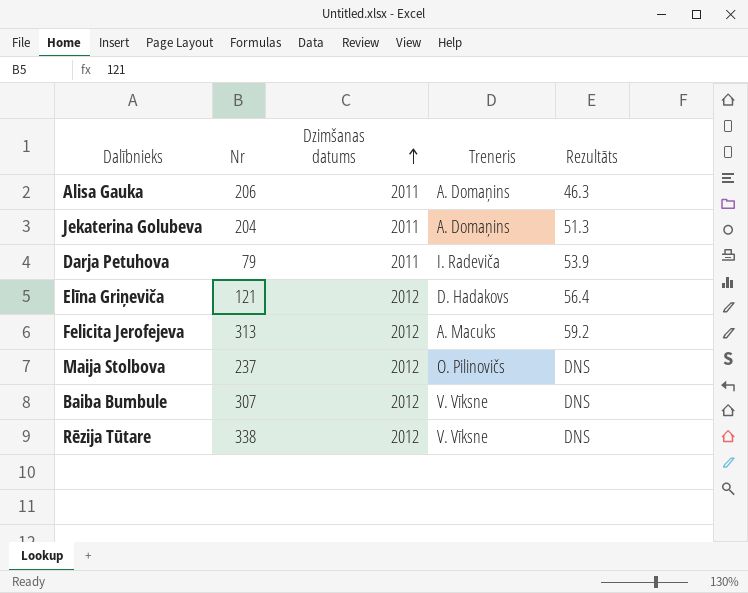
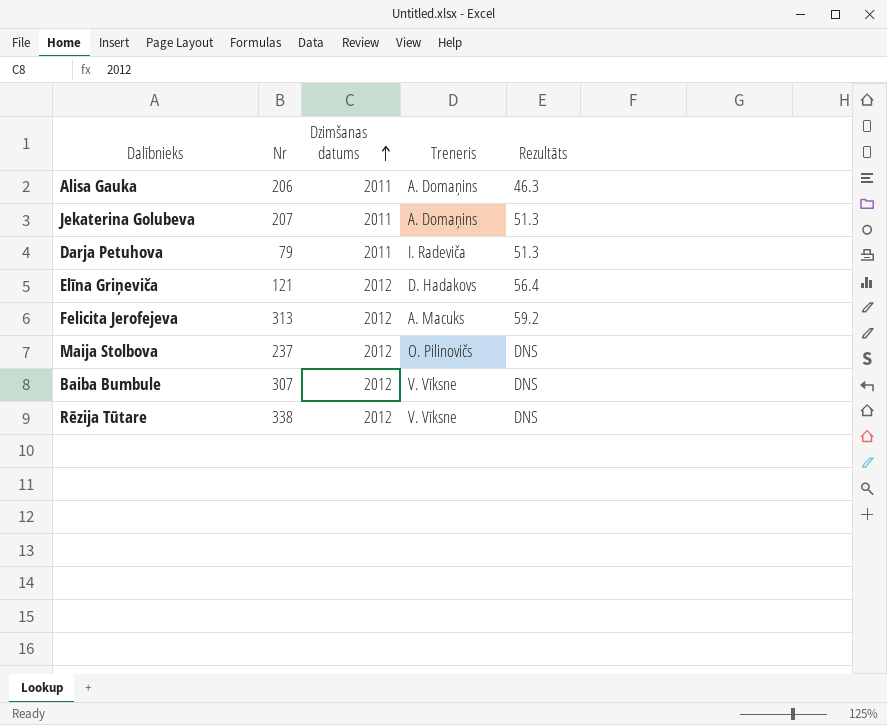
Jekaterina Golubeva | Nr: 204 -> 207
Darja Petuhova | Rezultāts: 53.9 -> 51.3

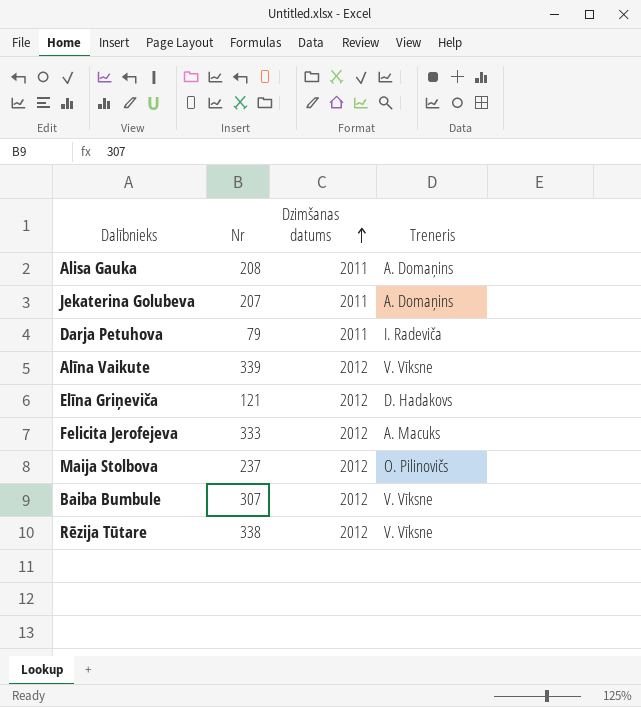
column Rezultāts | position: 5 -> none
Alisa Gauka | Nr: 206 -> 208
row Alīna Vaikute: none -> 339 | 2012 | V. Vīksne
Felicita Jerofejeva | Nr: 313 -> 333

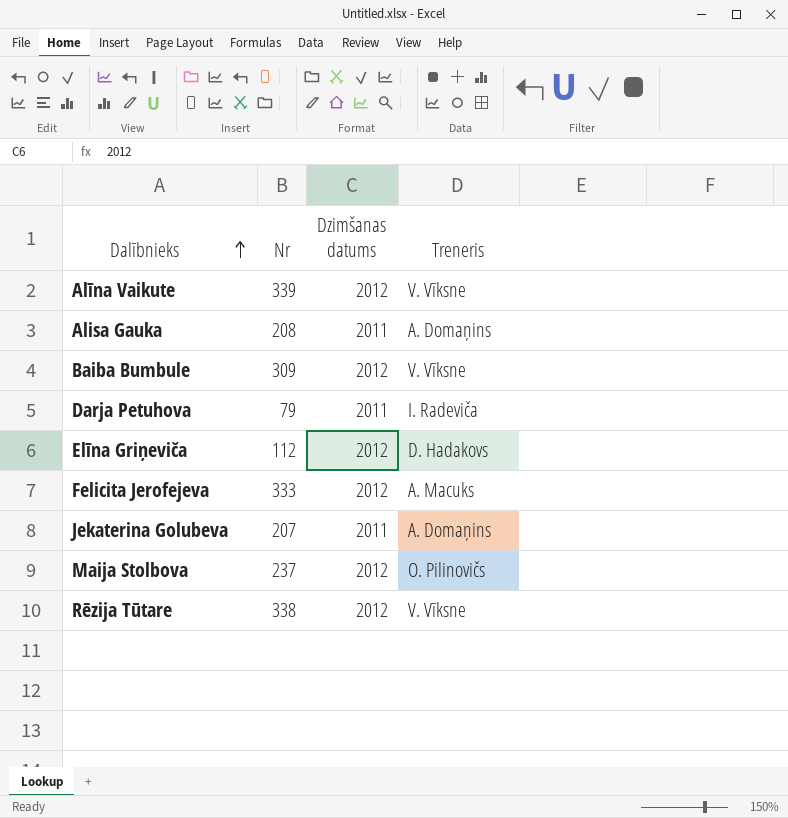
row order: Dzimšanas datums ascending -> Dalībnieks ascending
Baiba Bumbule | Nr: 307 -> 309
Elīna Griņeviča | Nr: 121 -> 112

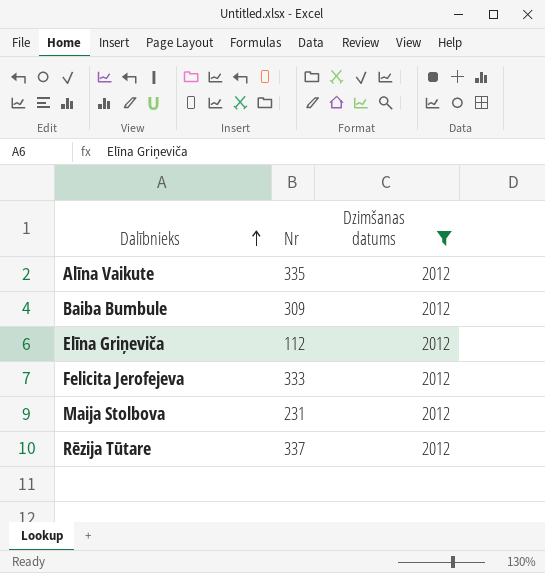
filter: none -> Dzimšanas datums = 2012
column Treneris | position: 4 -> none
Alīna Vaikute | Nr: 339 -> 335
Maija Stolbova | Nr: 237 -> 231
Rēzija Tūtare | Nr: 338 -> 337

